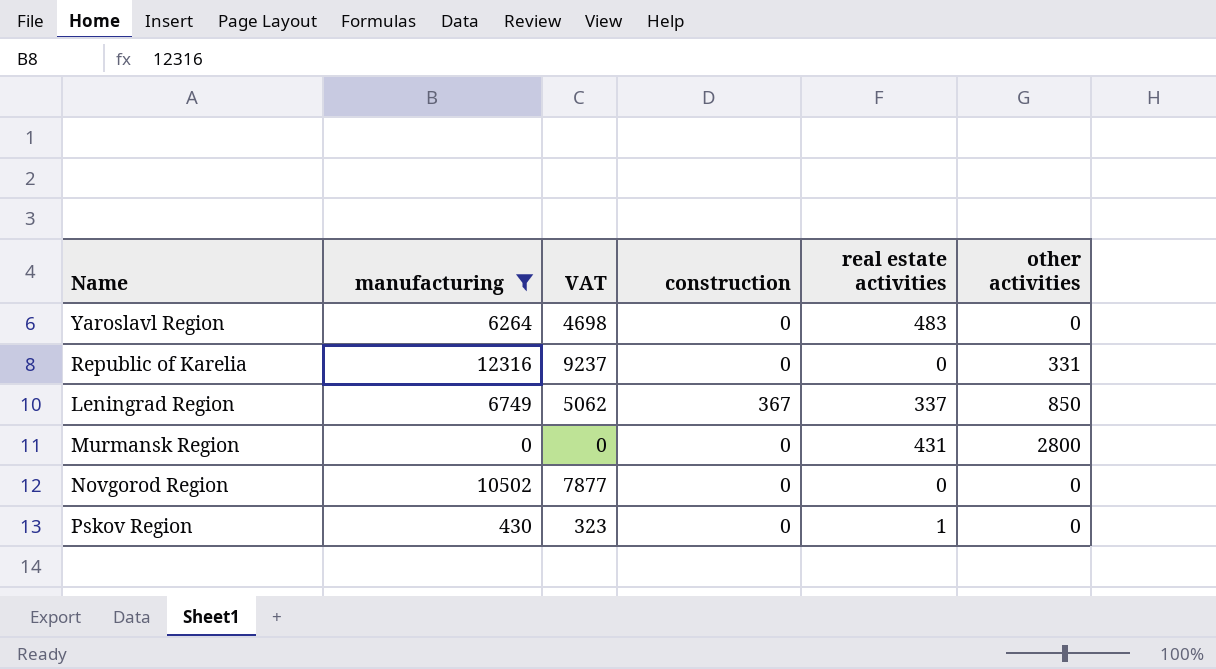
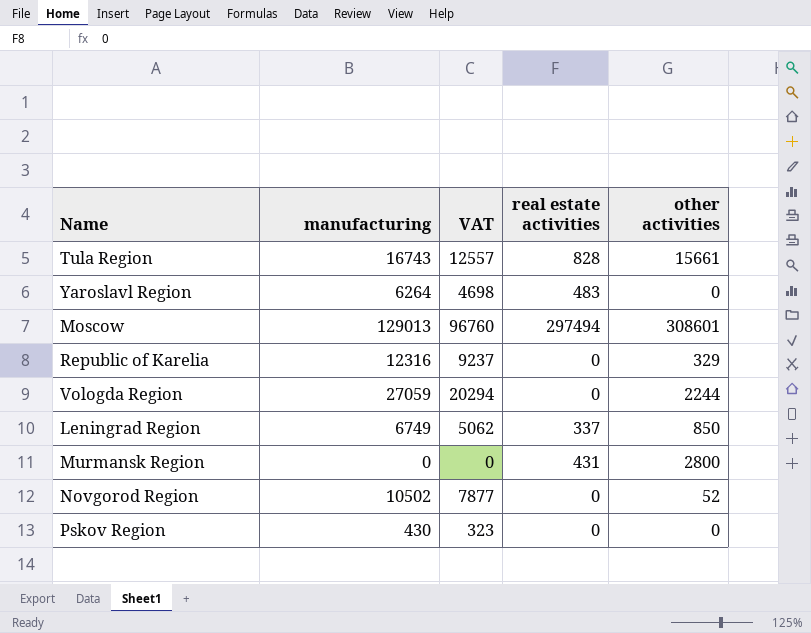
filter: manufacturing <= 12316 -> none
column construction | position: 4 -> none
Republic of Karelia | other activities: 331 -> 329
Novgorod Region | other activities: 0 -> 52
Pskov Region | real estate activities: 1 -> 0

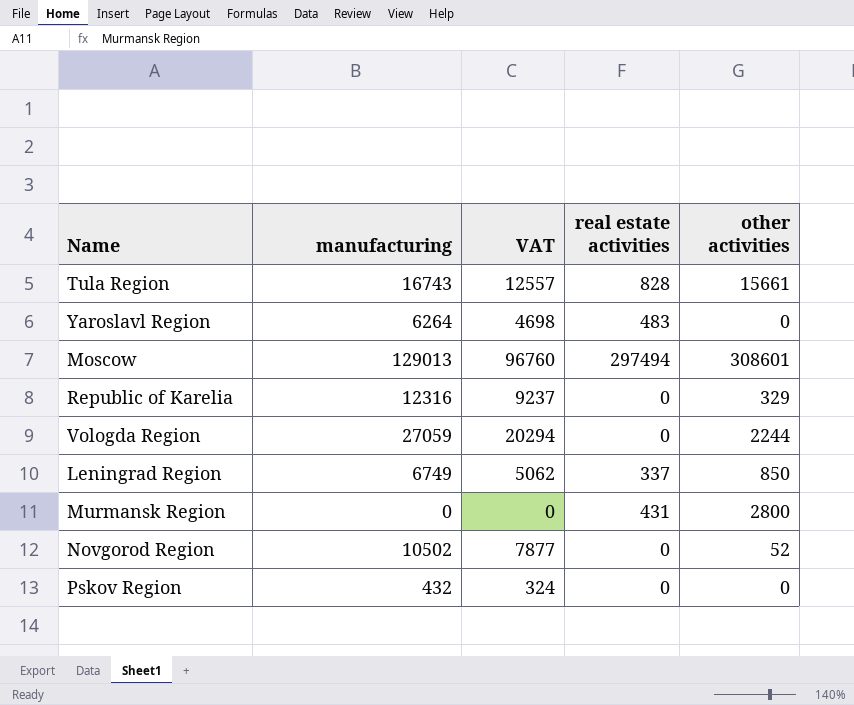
Pskov Region | manufacturing: 430 -> 432
Pskov Region | VAT: 323 -> 324

